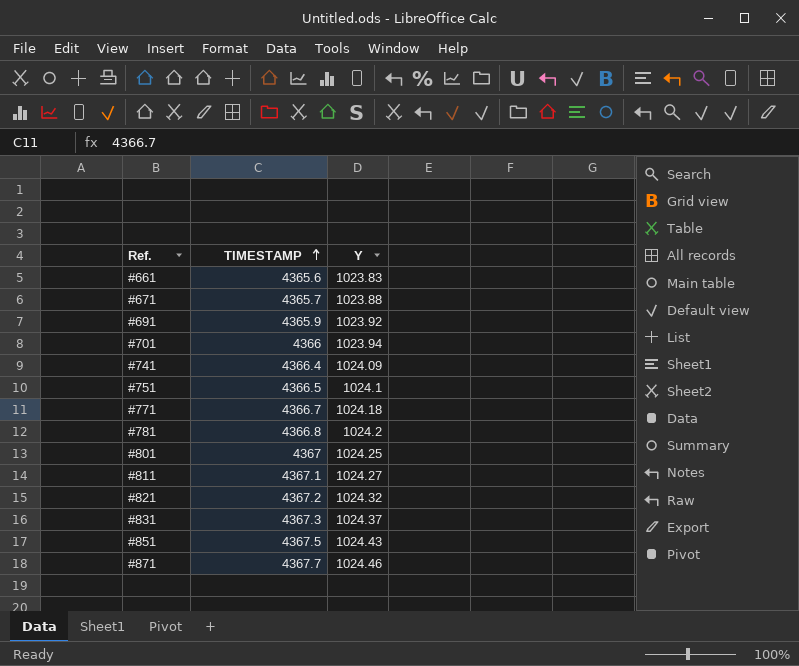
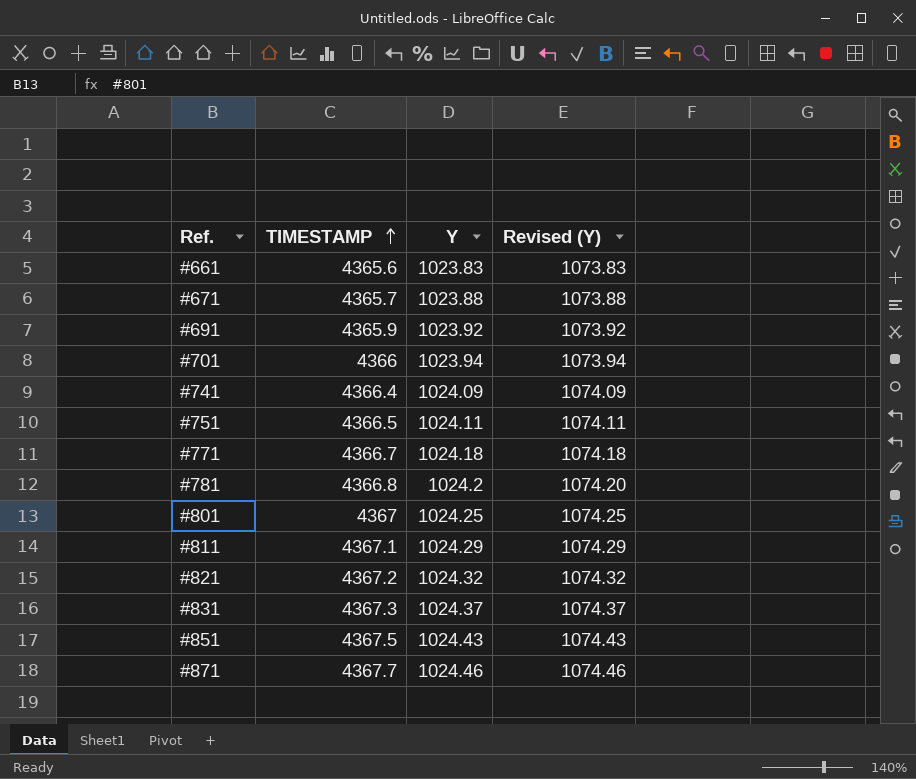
column Revised (Y) | formula: none -> [Y] + 50
#751 | Y: 1024.1 -> 1024.11
#811 | Y: 1024.27 -> 1024.29

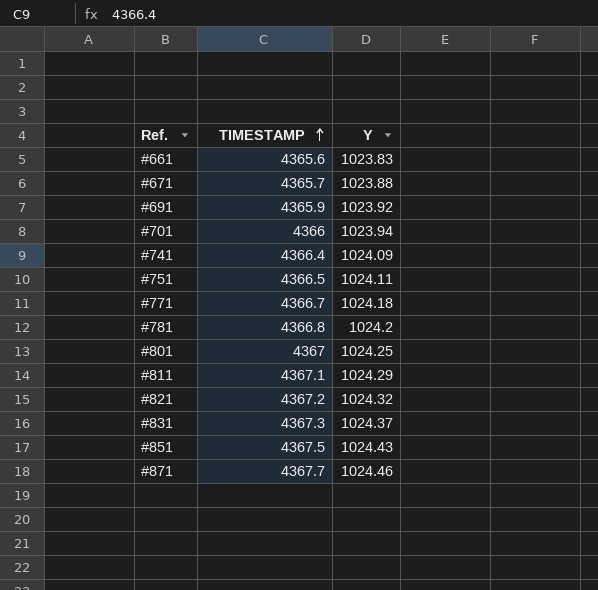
column Revised (Y) | formula: [Y] + 50 -> none

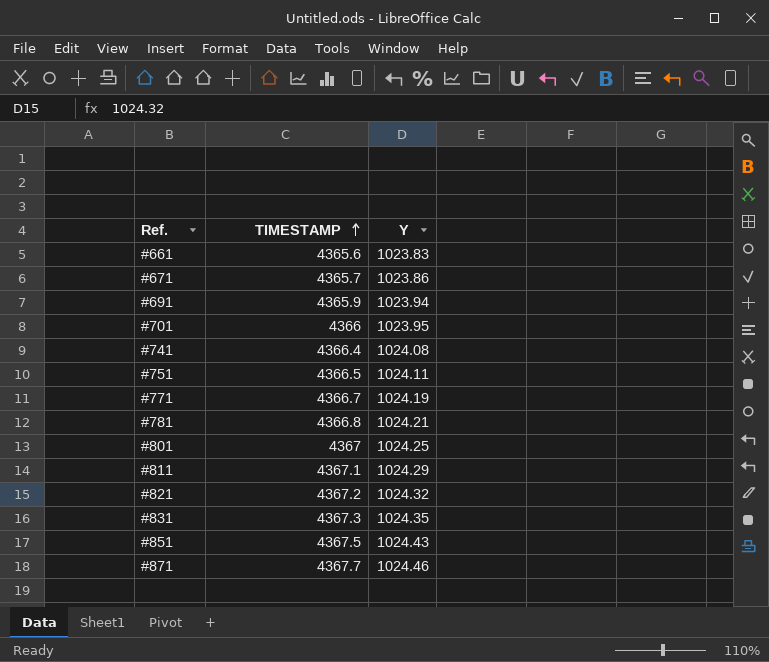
#671 | Y: 1023.88 -> 1023.86
#691 | Y: 1023.92 -> 1023.94
#701 | Y: 1023.94 -> 1023.95
#741 | Y: 1024.09 -> 1024.08
#771 | Y: 1024.18 -> 1024.19
#781 | Y: 1024.2 -> 1024.21
#831 | Y: 1024.37 -> 1024.35

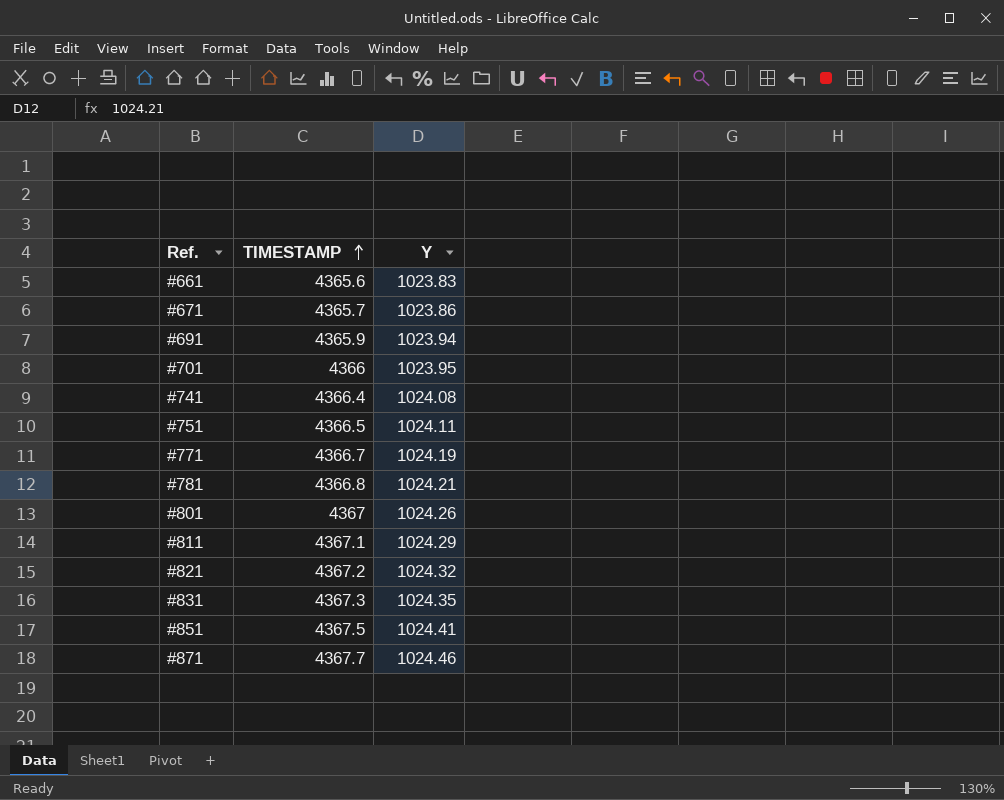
#801 | Y: 1024.25 -> 1024.26
#851 | Y: 1024.43 -> 1024.41

